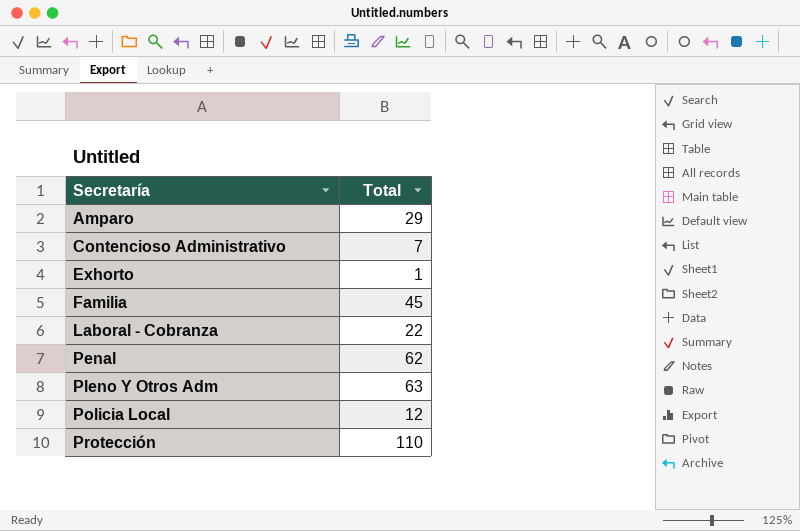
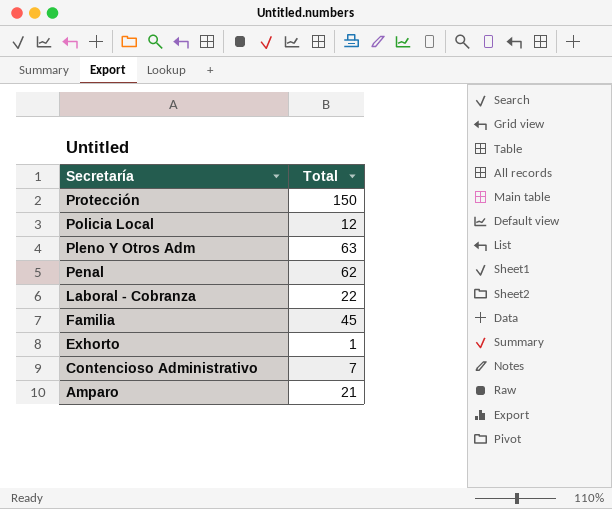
row order: Secretaría ascending -> Secretaría descending
Protección | Total: 110 -> 150
Amparo | Total: 29 -> 21

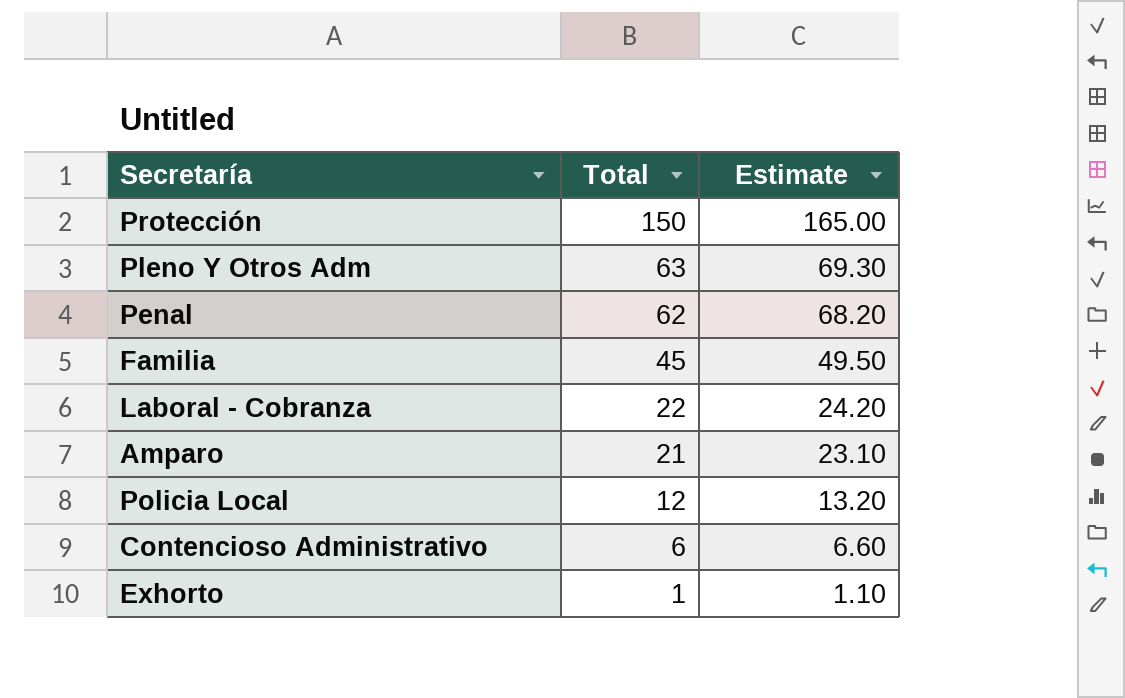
row order: Secretaría descending -> Total descending
column Estimate | formula: none -> [Total] * 1.1
Contencioso Administrativo | Total: 7 -> 6

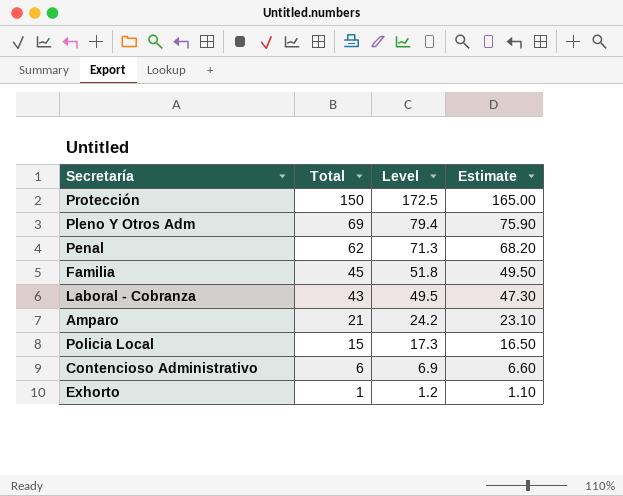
column Level | formula: none -> [Total] * 1.15
Pleno Y Otros Adm | Total: 63 -> 69
Pleno Y Otros Adm | Estimate: 69.30 -> 75.90
Laboral - Cobranza | Total: 22 -> 43
Laboral - Cobranza | Estimate: 24.20 -> 47.30
Policia Local | Total: 12 -> 15
Policia Local | Estimate: 13.20 -> 16.50

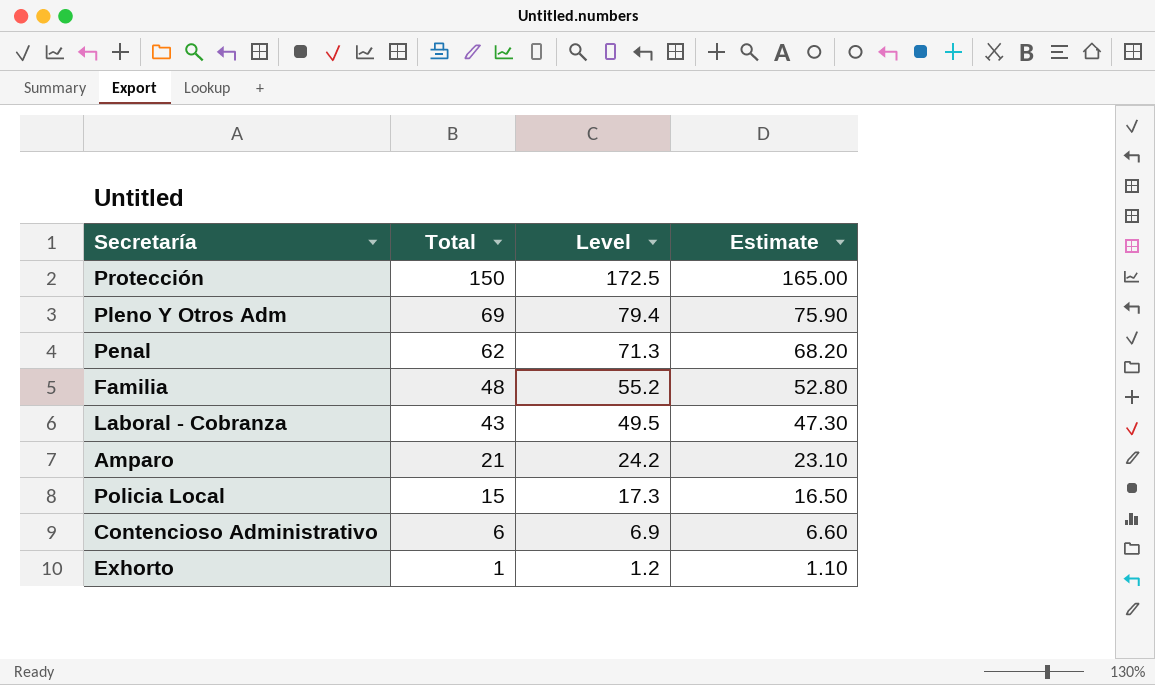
Familia | Total: 45 -> 48
Familia | Level: 51.8 -> 55.2
Familia | Estimate: 49.50 -> 52.80

